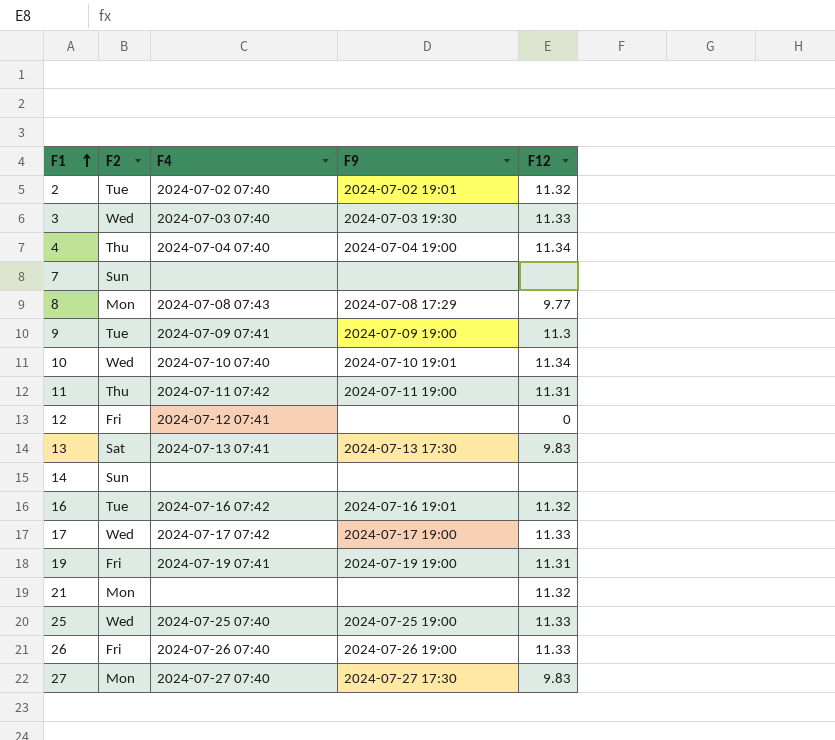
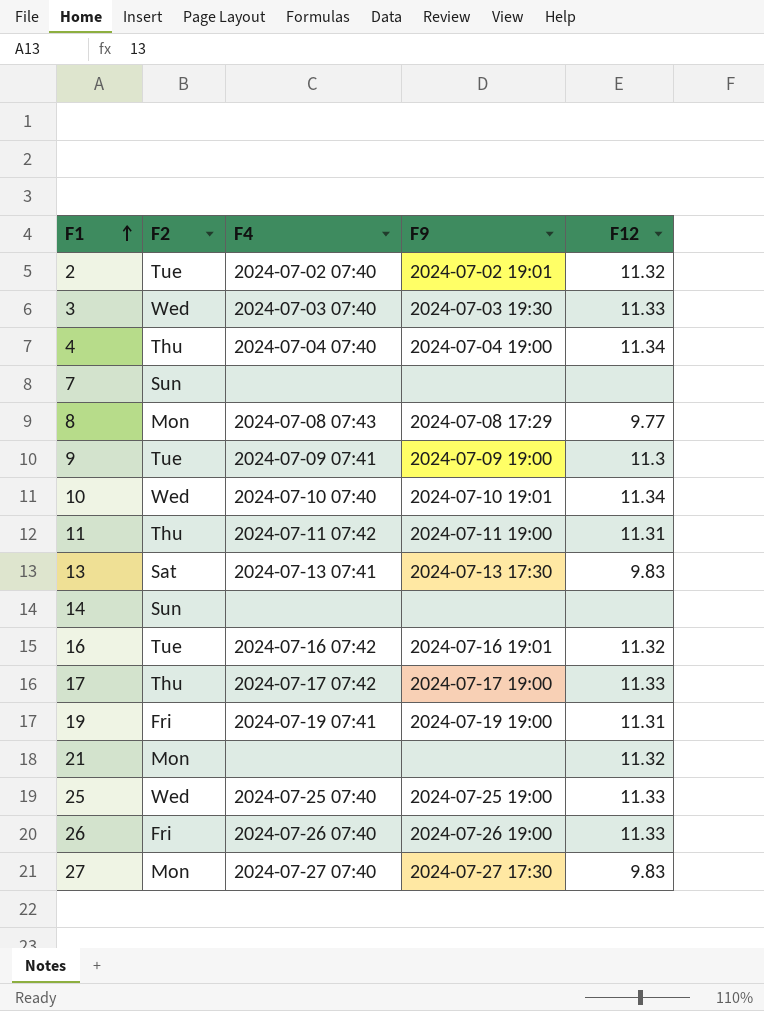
row 12: Fri | 2024-07-12 07:41 | none | 0 -> none
17 | F2: Wed -> Thu

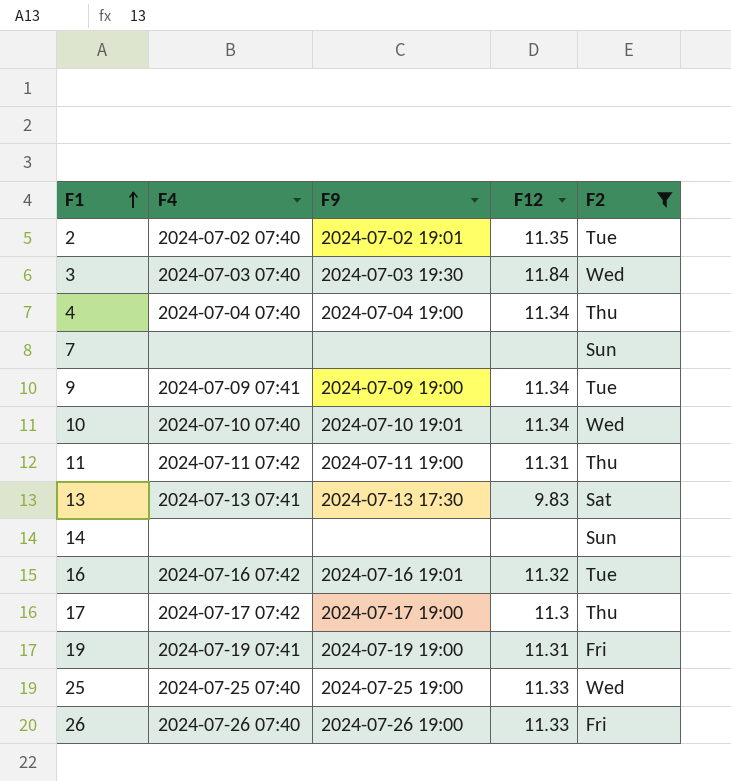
filter: none -> F2 != Mon
column F2 | position: 2 -> 5
2 | F12: 11.32 -> 11.35
3 | F12: 11.33 -> 11.84
9 | F12: 11.3 -> 11.34
17 | F12: 11.33 -> 11.3

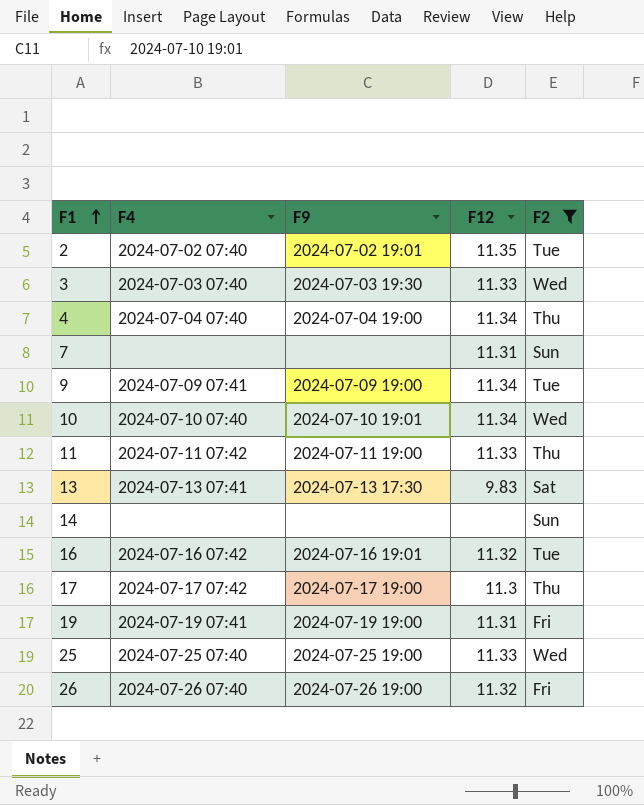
3 | F12: 11.84 -> 11.33
7 | F12: none -> 11.31
11 | F12: 11.31 -> 11.33
26 | F12: 11.33 -> 11.32

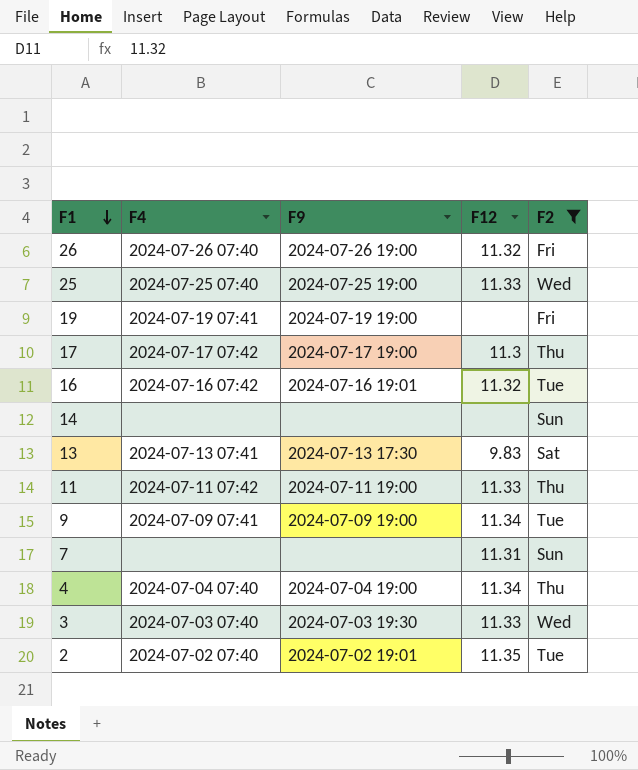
row order: F1 ascending -> F1 descending
row 10: 2024-07-10 07:40 | 2024-07-10 19:01 | 11.34 | Wed -> none
19 | F12: 11.31 -> none

